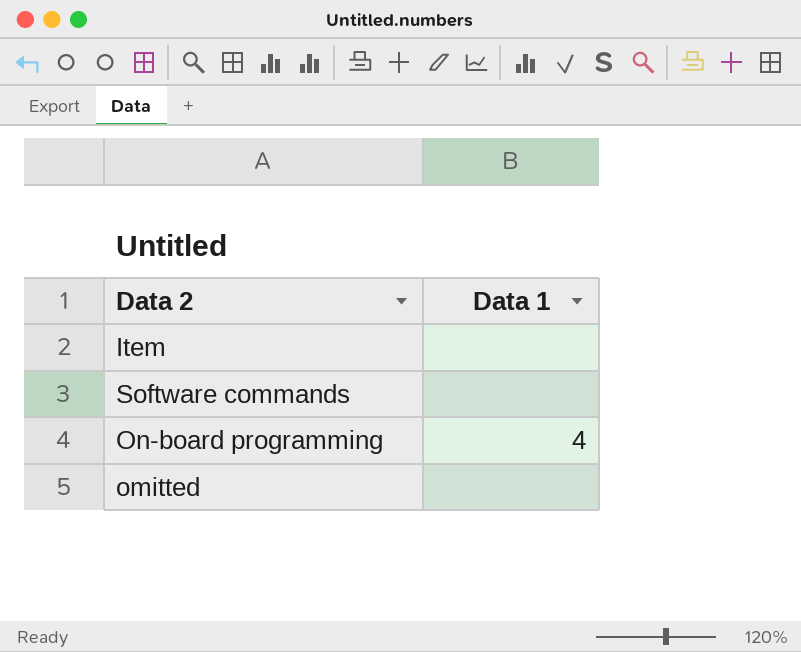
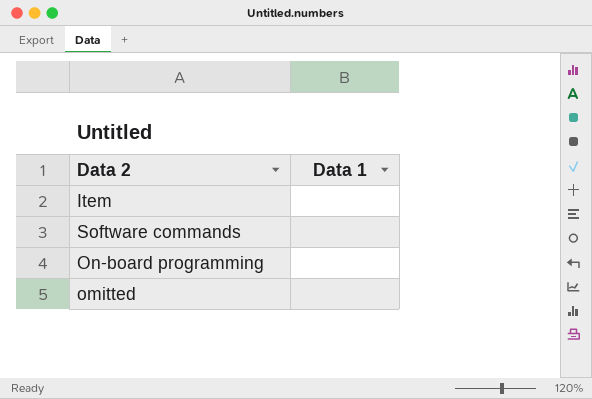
On-board programming | Data 1: 4 -> none

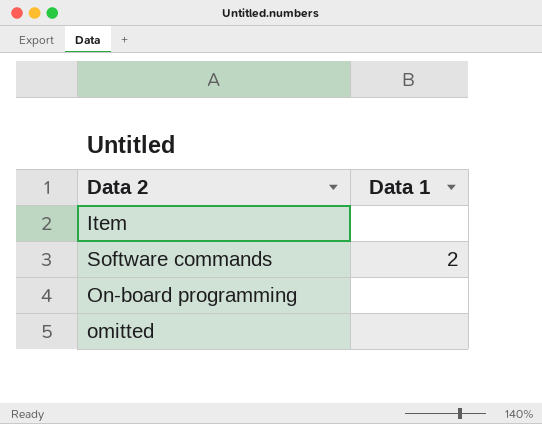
Software commands | Data 1: none -> 2

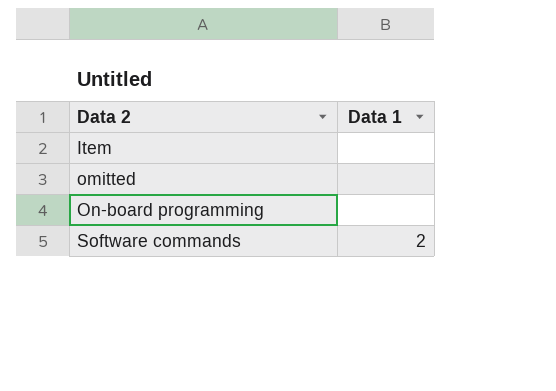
row order: none -> Data 2 ascending

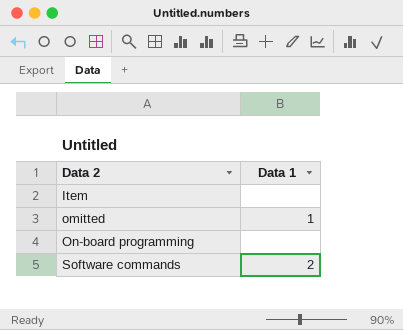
omitted | Data 1: none -> 1

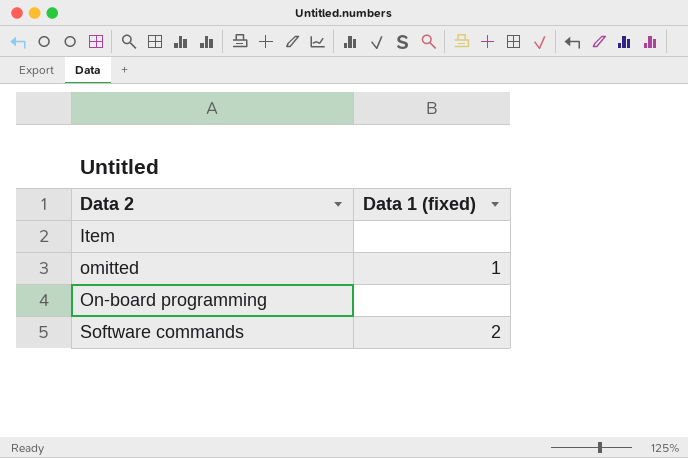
column name: Data 1 -> Data 1 (fixed)

